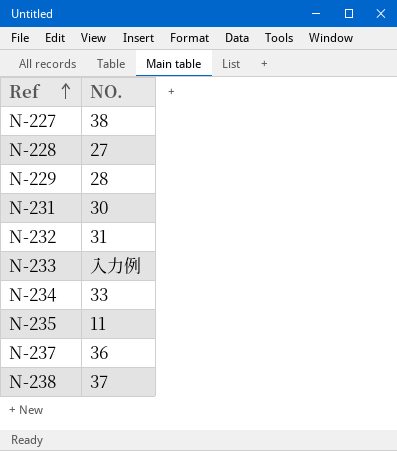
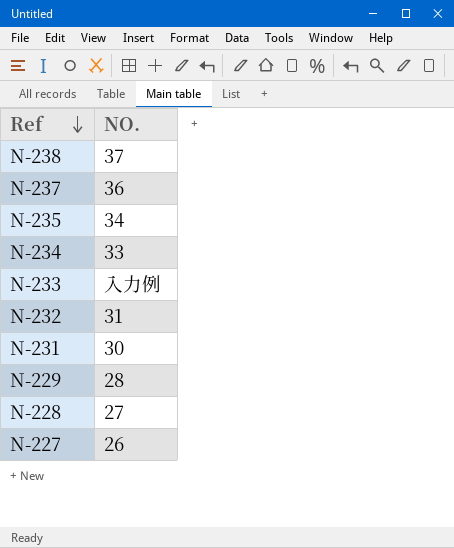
row order: Ref ascending -> Ref descending
N-235 | NO.: 11 -> 34
N-227 | NO.: 38 -> 26

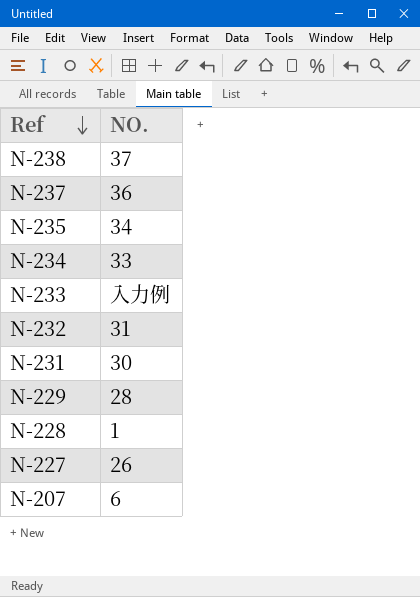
N-228 | NO.: 27 -> 1
row N-207: none -> 6

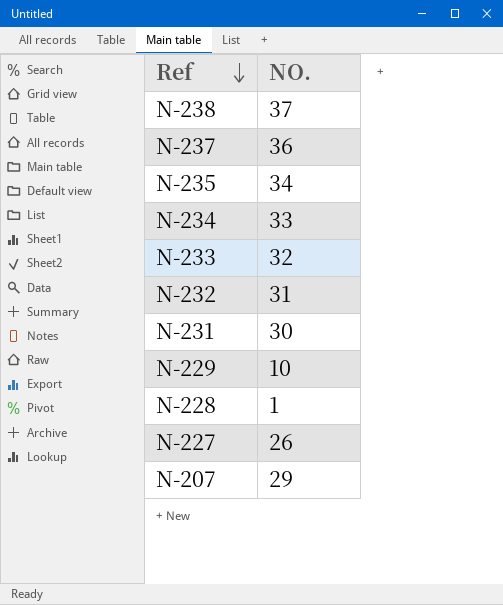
N-233 | NO.: 入力例 -> 32
N-229 | NO.: 28 -> 10
N-207 | NO.: 6 -> 29

